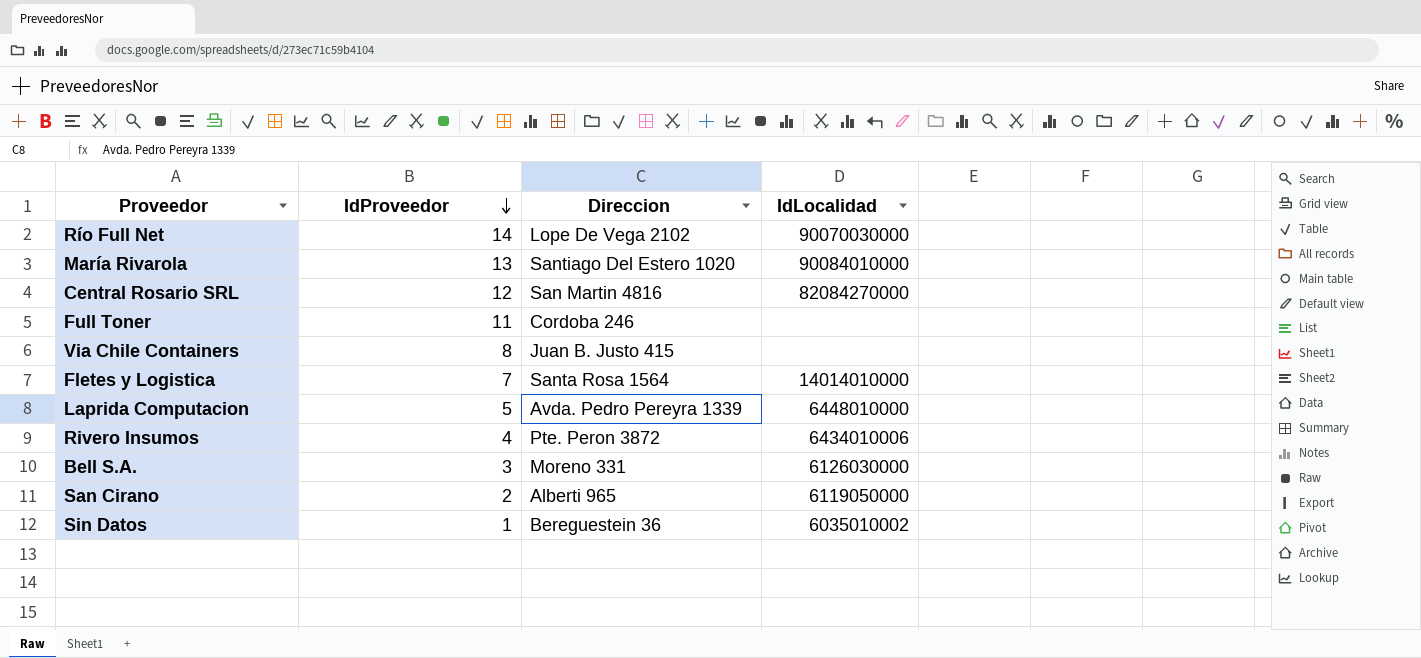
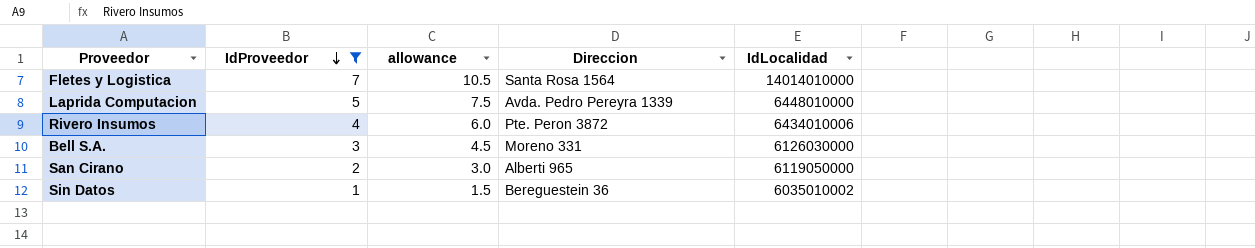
filter: none -> IdProveedor <= 7
column allowance | formula: none -> [IdProveedor] * 1.5

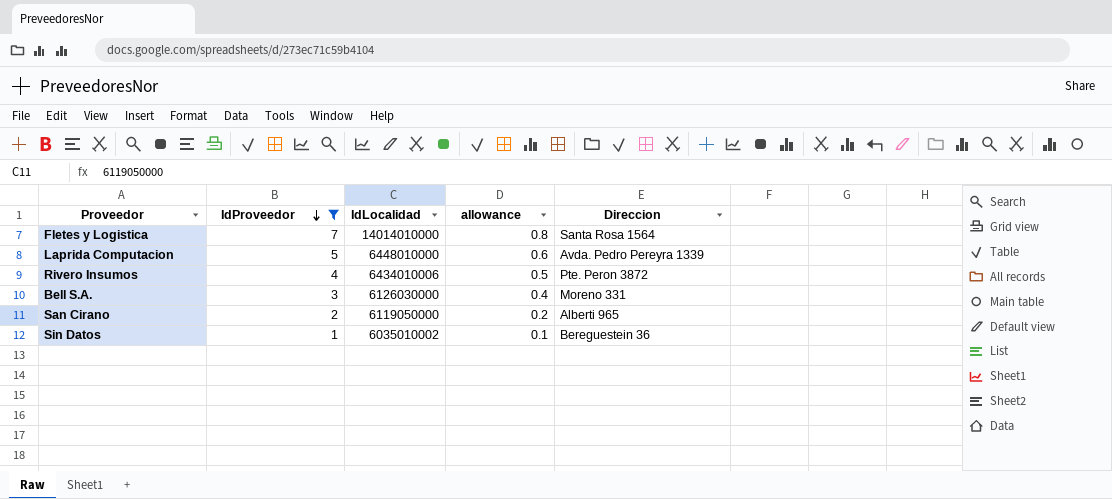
column IdLocalidad | position: 5 -> 3
column allowance | formula: [IdProveedor] * 1.5 -> [IdProveedor] * 0.12

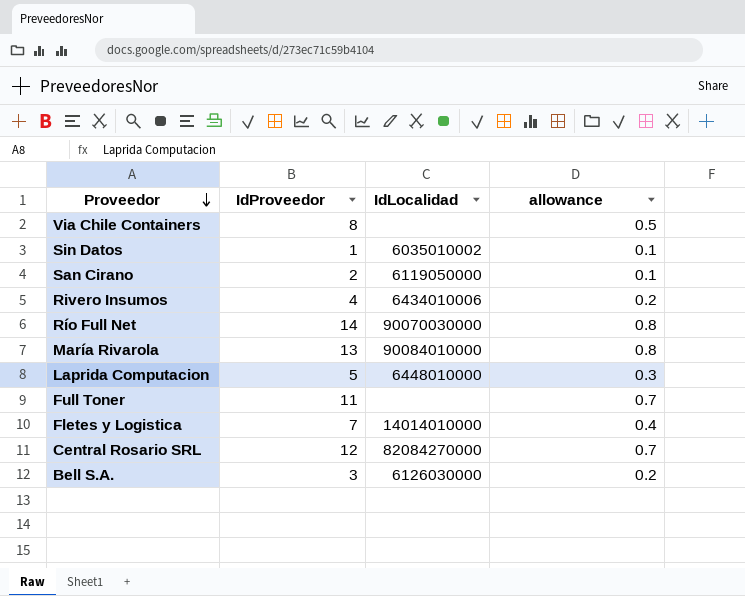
filter: IdProveedor <= 7 -> none
row order: IdProveedor descending -> Proveedor descending
column Direccion | position: 5 -> none
column allowance | formula: [IdProveedor] * 0.12 -> [IdProveedor] * 0.06

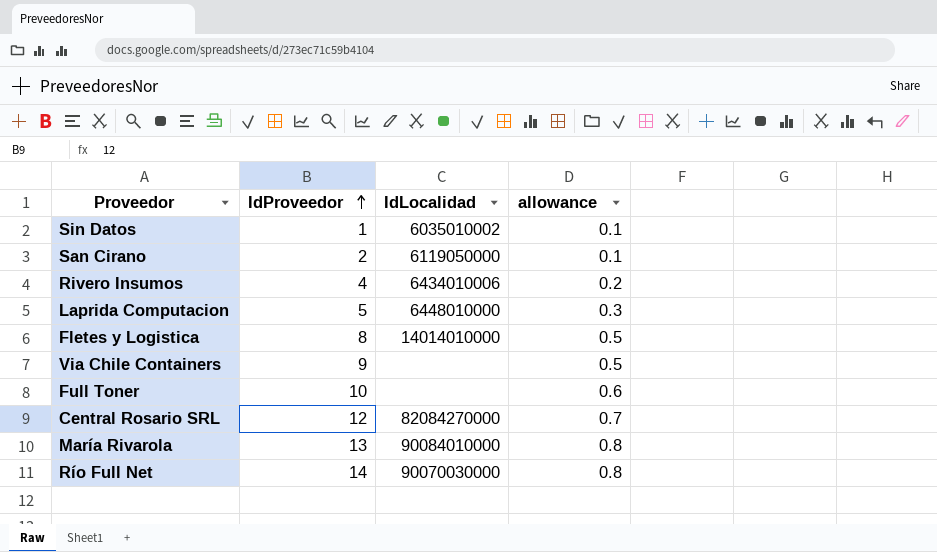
row order: Proveedor descending -> IdProveedor ascending
row Bell S.A.: 3 | 6126030000 | 0.2 -> none
Fletes y Logistica | IdProveedor: 7 -> 8
Fletes y Logistica | allowance: 0.4 -> 0.5
Via Chile Containers | IdProveedor: 8 -> 9
Full Toner | IdProveedor: 11 -> 10
Full Toner | allowance: 0.7 -> 0.6

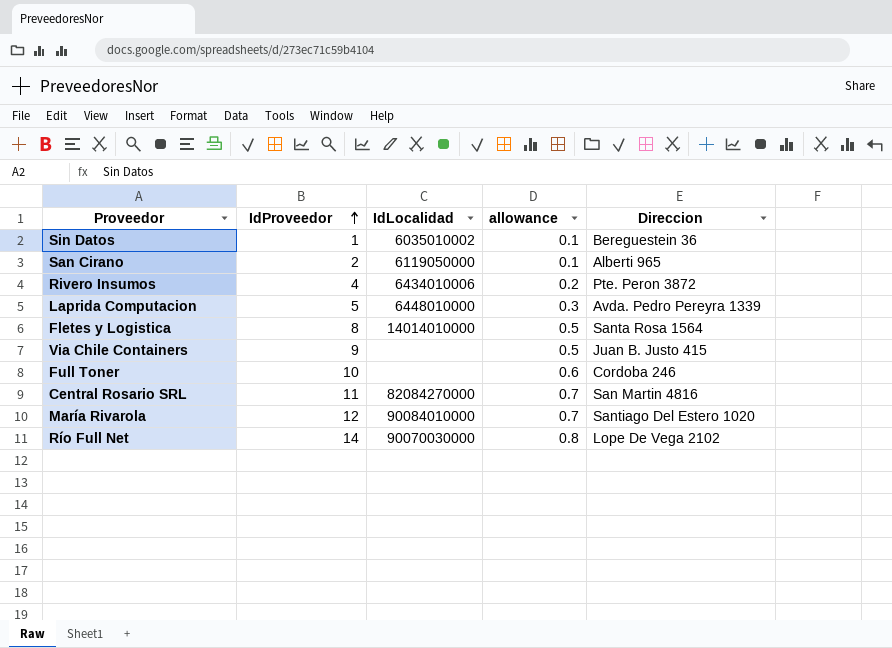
column Direccion | position: none -> 5
Central Rosario SRL | IdProveedor: 12 -> 11
María Rivarola | IdProveedor: 13 -> 12
María Rivarola | allowance: 0.8 -> 0.7

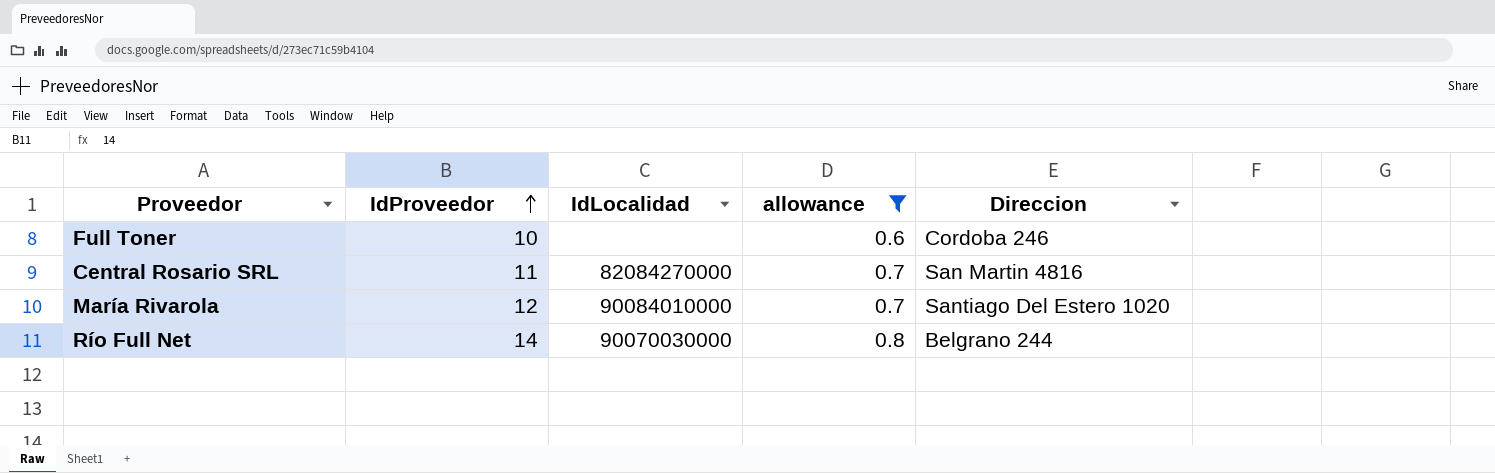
filter: none -> allowance >= 0.6
Río Full Net | Direccion: Lope De Vega 2102 -> Belgrano 244

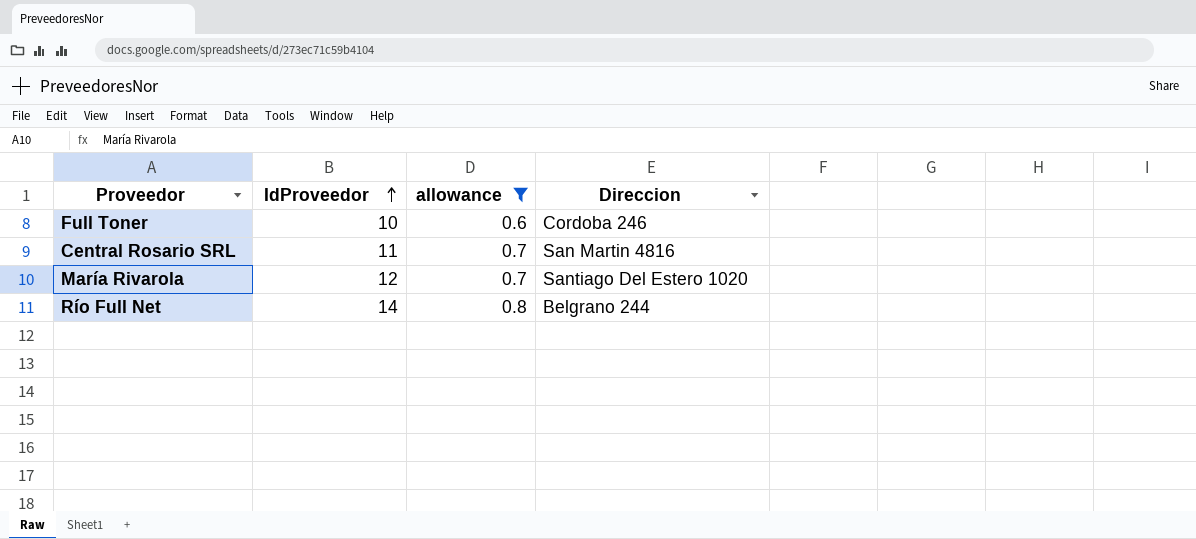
column IdLocalidad | position: 3 -> none

